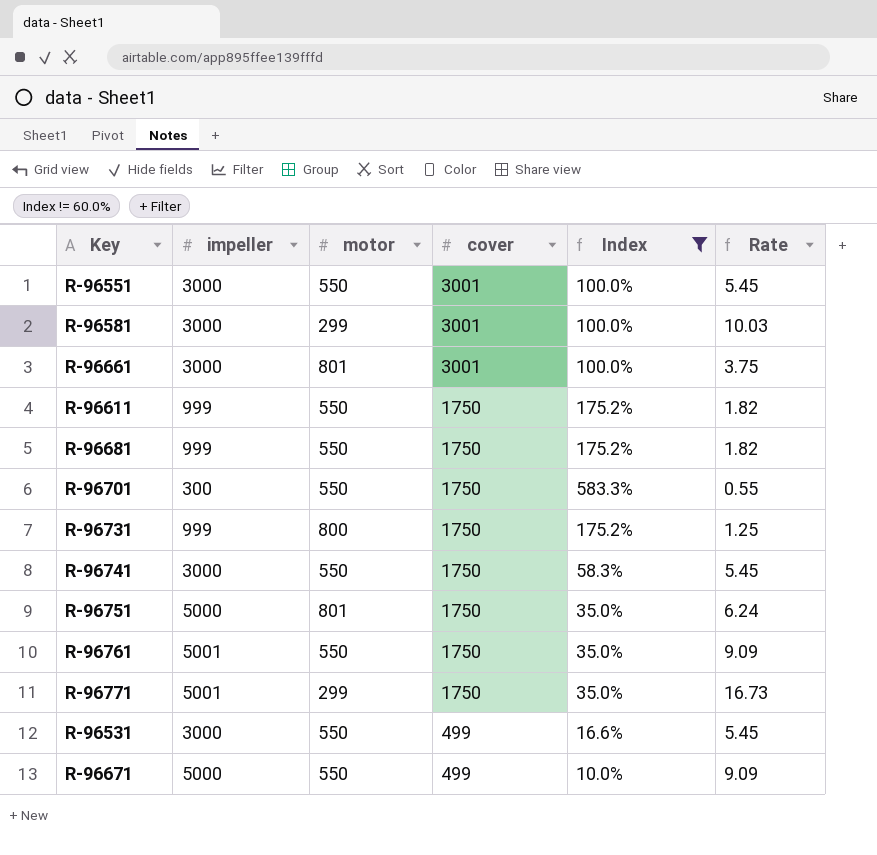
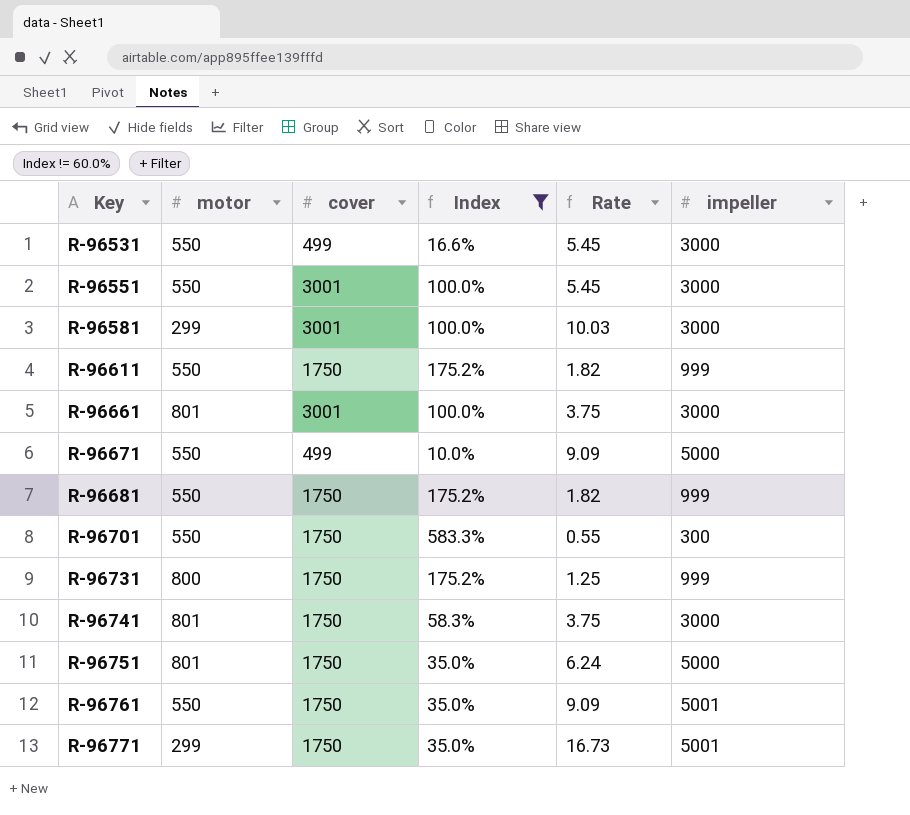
row order: cover descending -> Key ascending
column impeller | position: 2 -> 6
R-96741 | motor: 550 -> 801
R-96741 | Rate: 5.45 -> 3.75

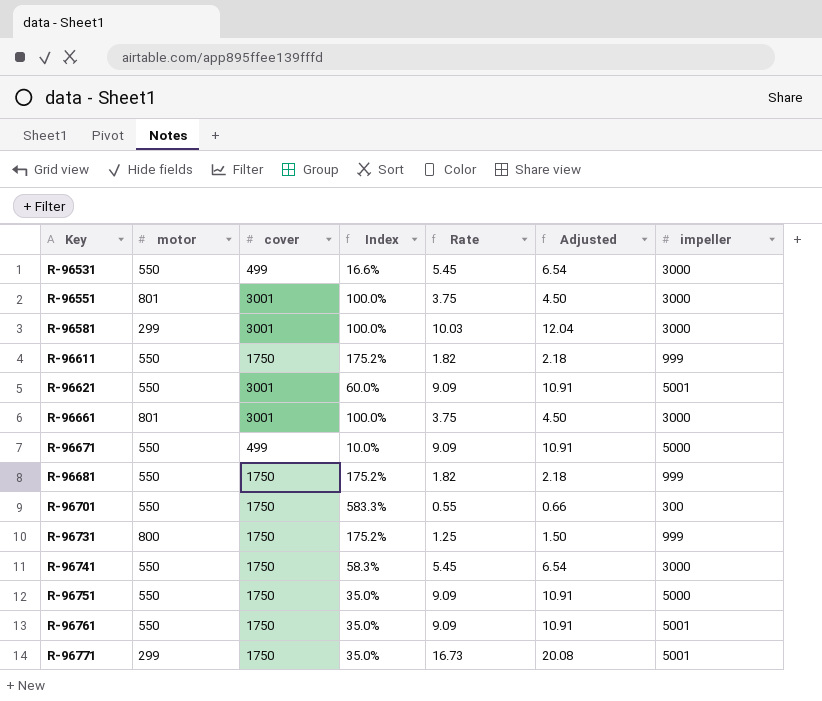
filter: Index != 60.0% -> none
column Adjusted | formula: none -> [Rate] * 1.2
R-96551 | motor: 550 -> 801
R-96551 | Rate: 5.45 -> 3.75
R-96741 | motor: 801 -> 550
R-96741 | Rate: 3.75 -> 5.45
R-96751 | motor: 801 -> 550
R-96751 | Rate: 6.24 -> 9.09

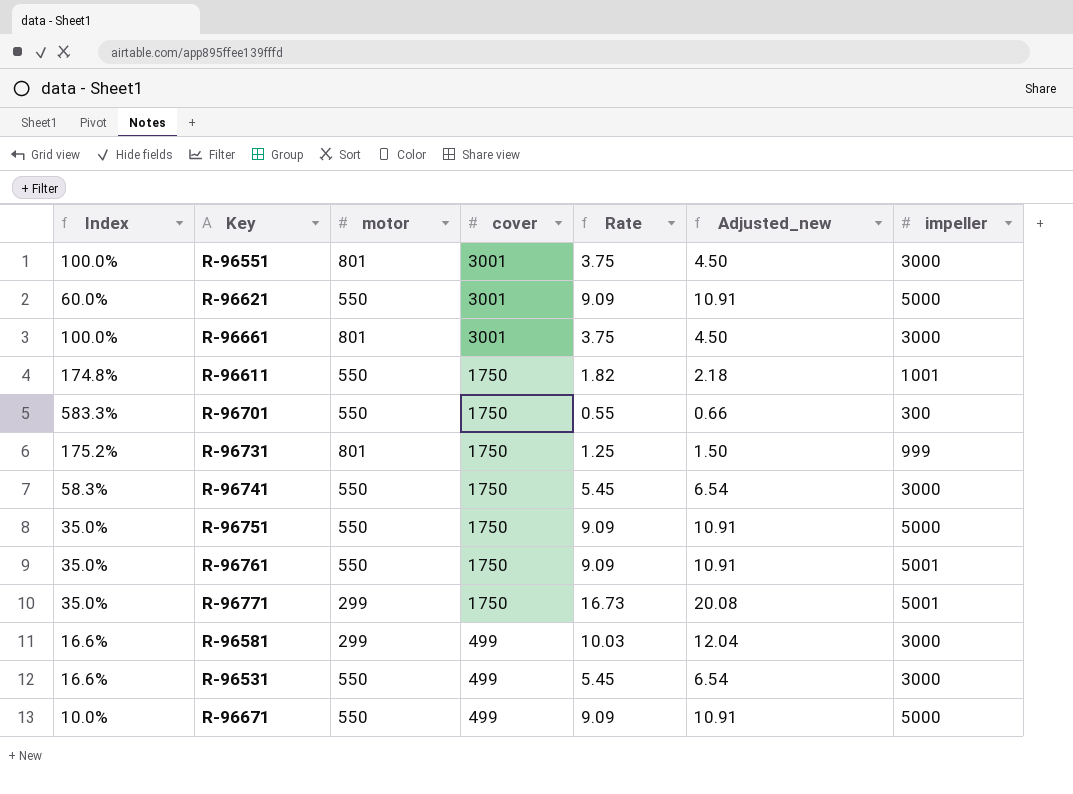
row order: Key ascending -> cover descending
column Index | position: 4 -> 1
column name: Adjusted -> Adjusted_new
row R-96681: 550 | 1750 | 175.2% | 1.82 | 2.18 | 999 -> none
R-96621 | impeller: 5001 -> 5000
R-96611 | Index: 175.2% -> 174.8%
R-96611 | impeller: 999 -> 1001
R-96731 | motor: 800 -> 801
R-96581 | Index: 100.0% -> 16.6%
R-96581 | cover: 3001 -> 499

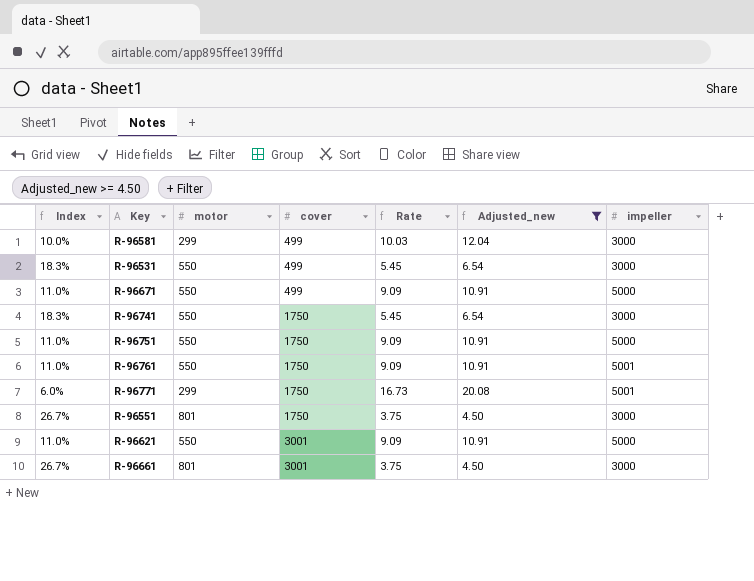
filter: none -> Adjusted_new >= 4.50
row order: cover descending -> cover ascending
column Index | formula: [cover] / [impeller] -> [motor] / [impeller]
R-96551 | cover: 3001 -> 1750

